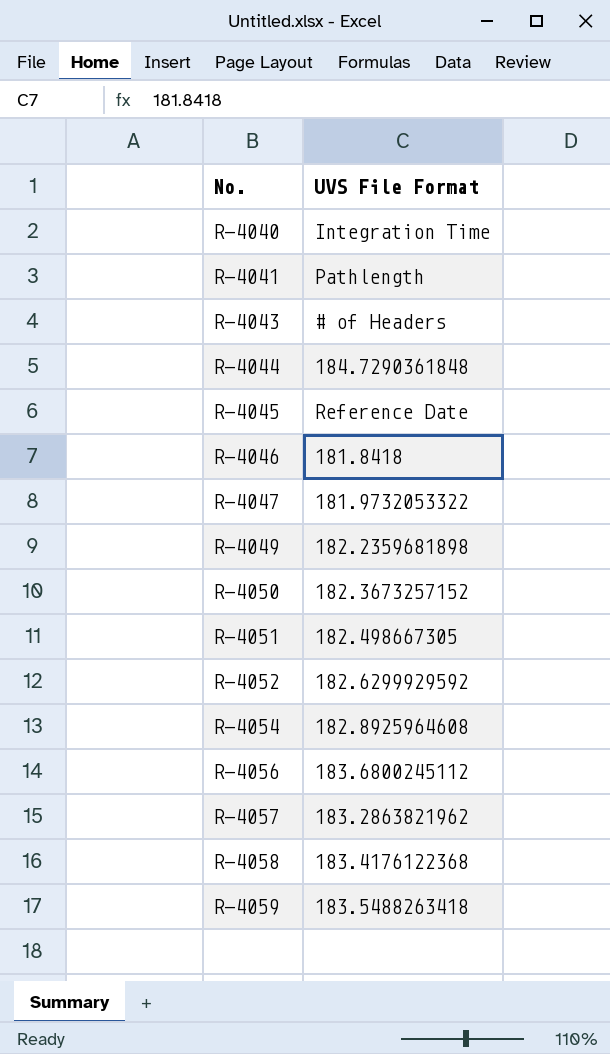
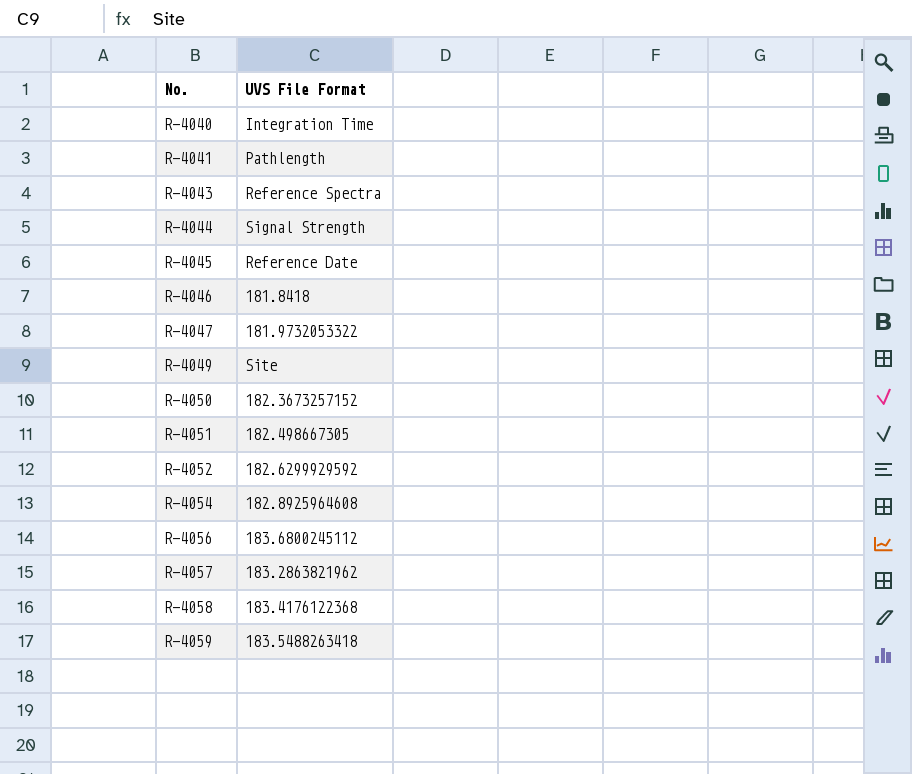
R-4043 | UVS File Format: # of Headers -> Reference Spectra
R-4044 | UVS File Format: 184.7290361848 -> Signal Strength
R-4049 | UVS File Format: 182.2359681898 -> Site

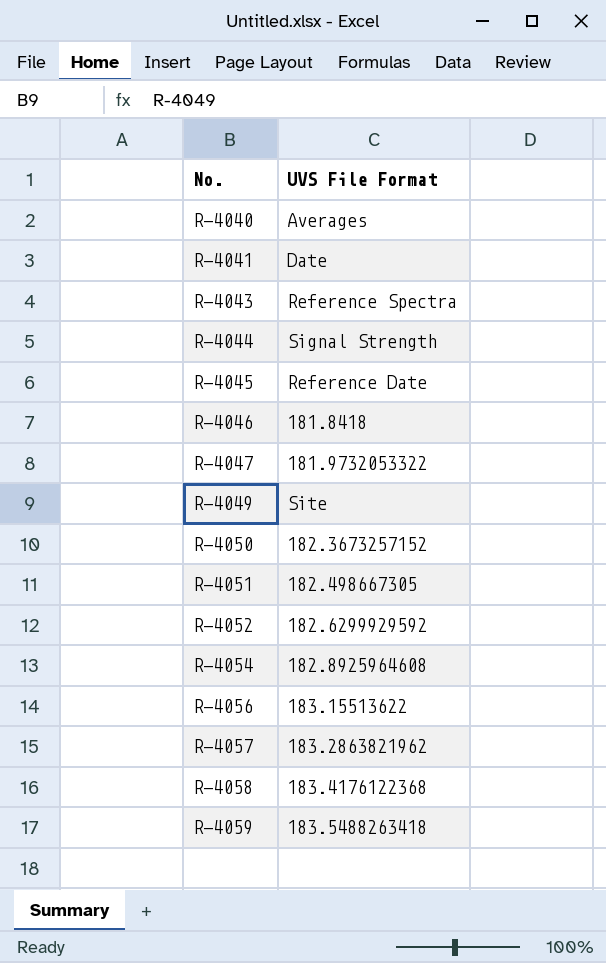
R-4040 | UVS File Format: Integration Time -> Averages
R-4041 | UVS File Format: Pathlength -> Date
R-4056 | UVS File Format: 183.6800245112 -> 183.15513622

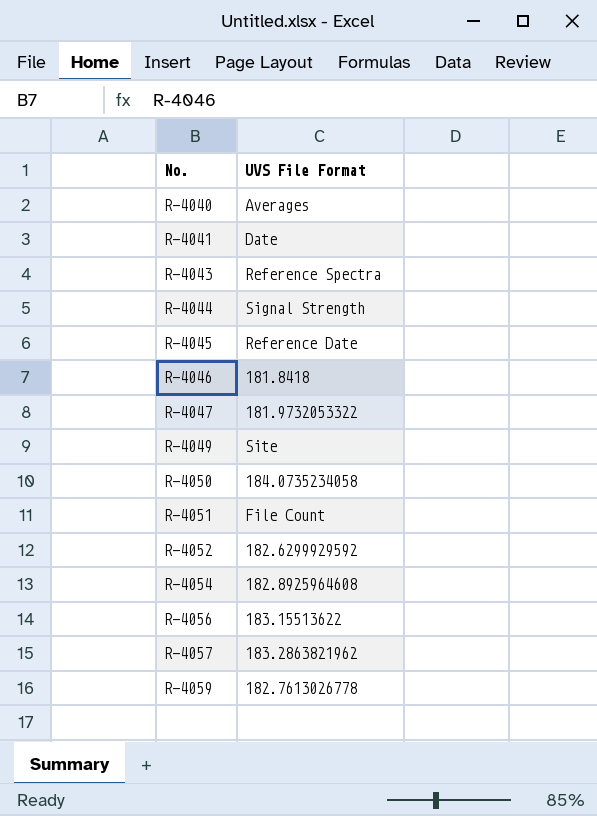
row R-4058: 183.4176122368 -> none
R-4050 | UVS File Format: 182.3673257152 -> 184.0735234058
R-4051 | UVS File Format: 182.498667305 -> File Count
R-4059 | UVS File Format: 183.5488263418 -> 182.7613026778

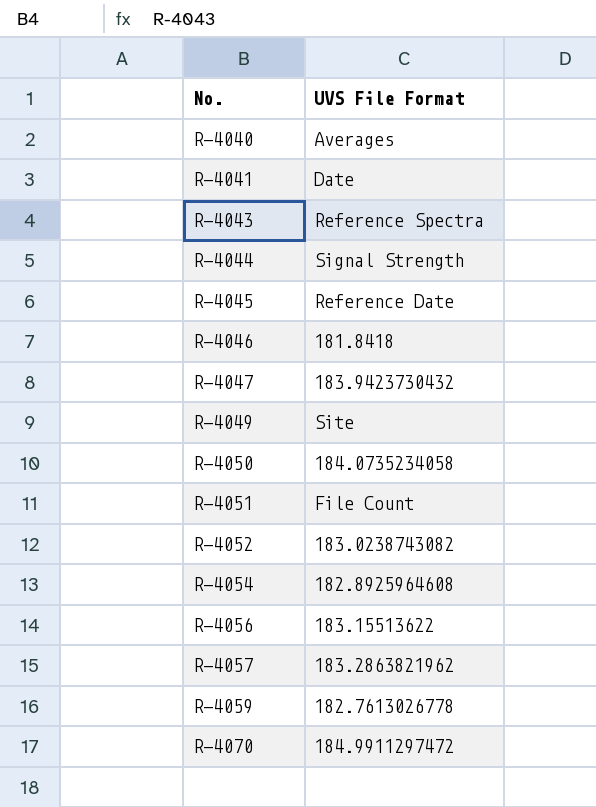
R-4047 | UVS File Format: 181.9732053322 -> 183.9423730432
R-4052 | UVS File Format: 182.6299929592 -> 183.0238743082
row R-4070: none -> 184.9911297472

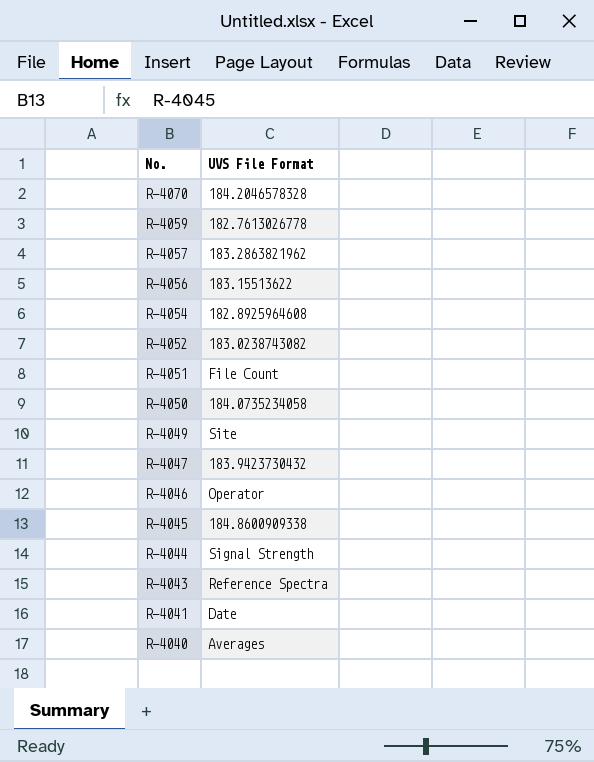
row order: No. ascending -> No. descending
R-4070 | UVS File Format: 184.9911297472 -> 184.2046578328
R-4046 | UVS File Format: 181.8418 -> Operator
R-4045 | UVS File Format: Reference Date -> 184.8600909338

